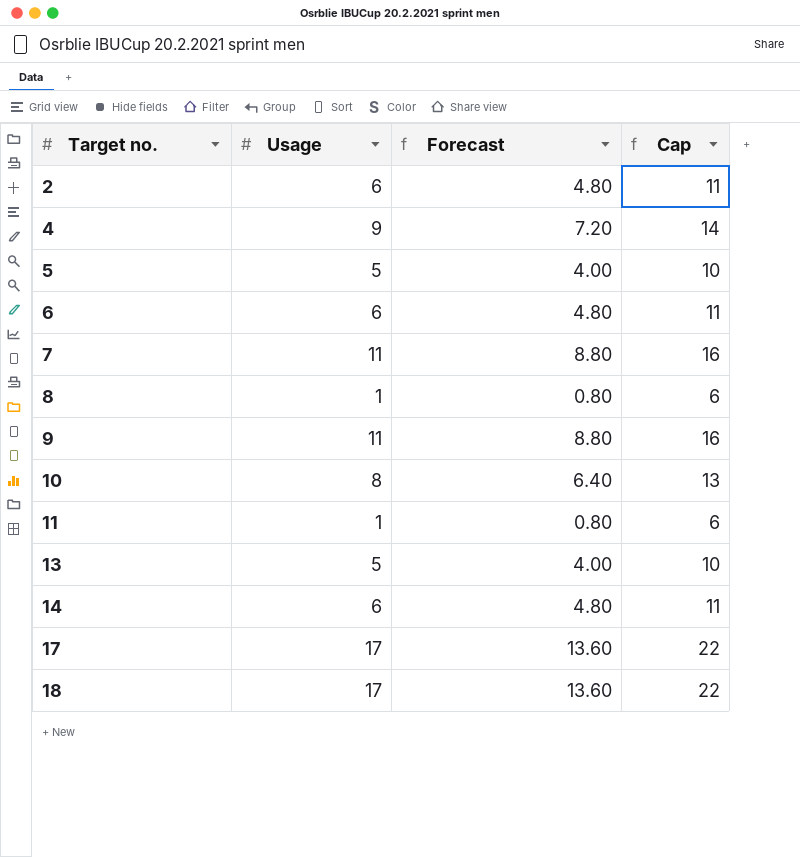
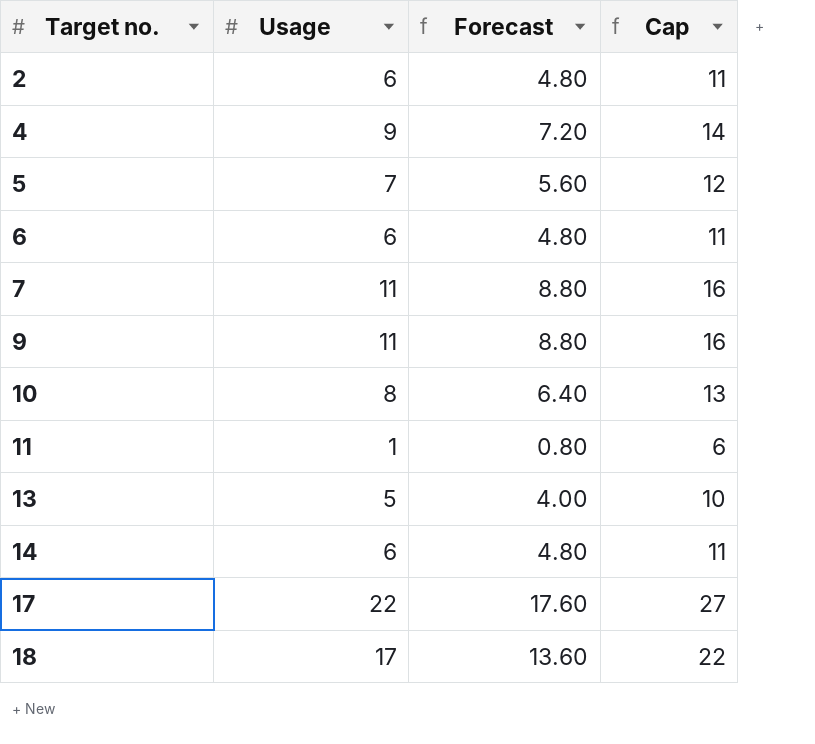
row 8: 1 | 0.80 | 6 -> none
5 | Usage: 5 -> 7
5 | Forecast: 4.00 -> 5.60
5 | Cap: 10 -> 12
17 | Usage: 17 -> 22
17 | Forecast: 13.60 -> 17.60
17 | Cap: 22 -> 27

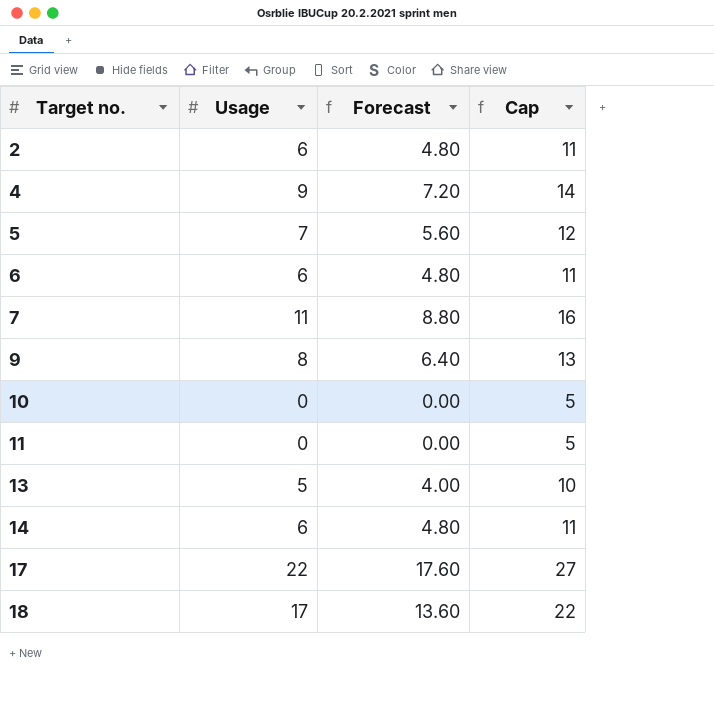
9 | Usage: 11 -> 8
9 | Forecast: 8.80 -> 6.40
9 | Cap: 16 -> 13
10 | Usage: 8 -> 0
10 | Forecast: 6.40 -> 0.00
10 | Cap: 13 -> 5
11 | Usage: 1 -> 0
11 | Forecast: 0.80 -> 0.00
11 | Cap: 6 -> 5

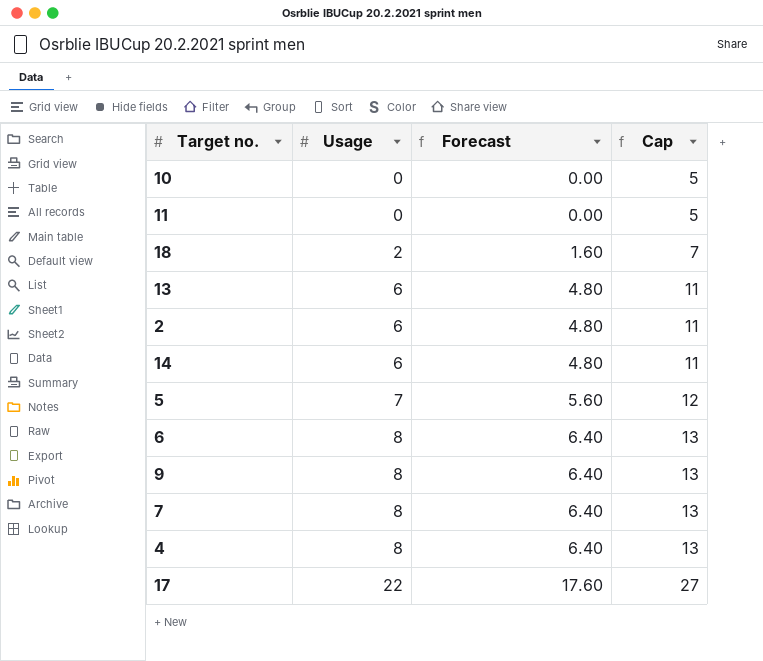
row order: Target no. ascending -> Usage ascending
18 | Usage: 17 -> 2
18 | Forecast: 13.60 -> 1.60
18 | Cap: 22 -> 7
13 | Usage: 5 -> 6
13 | Forecast: 4.00 -> 4.80
13 | Cap: 10 -> 11
6 | Usage: 6 -> 8
6 | Forecast: 4.80 -> 6.40
6 | Cap: 11 -> 13
7 | Usage: 11 -> 8
7 | Forecast: 8.80 -> 6.40
7 | Cap: 16 -> 13
4 | Usage: 9 -> 8
4 | Forecast: 7.20 -> 6.40
4 | Cap: 14 -> 13

